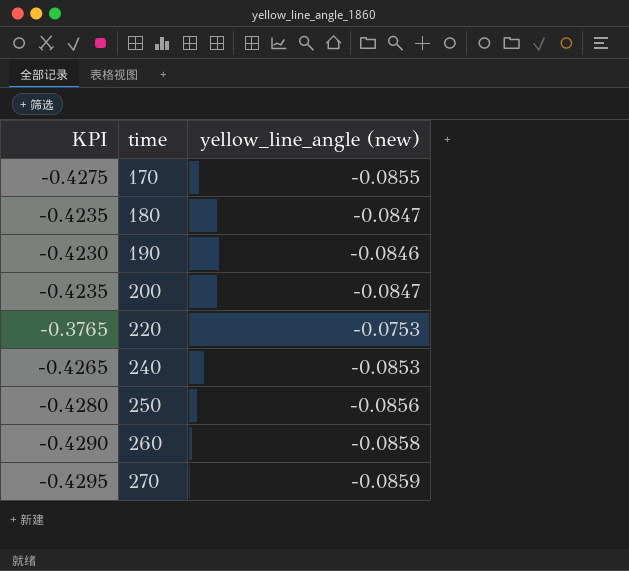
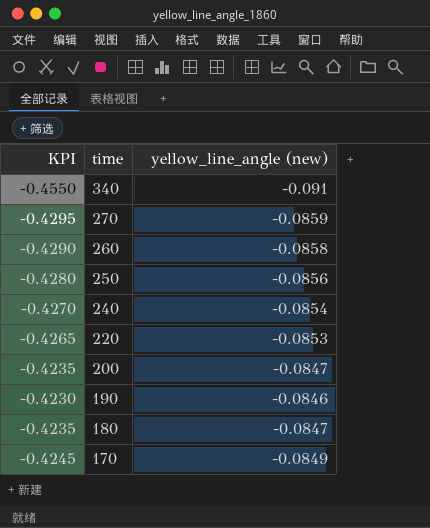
row order: time ascending -> time descending
row 340: none -> -0.4550 | -0.091
240 | KPI: -0.4265 -> -0.4270
240 | yellow_line_angle (new): -0.0853 -> -0.0854
220 | KPI: -0.3765 -> -0.4265
220 | yellow_line_angle (new): -0.0753 -> -0.0853
170 | KPI: -0.4275 -> -0.4245
170 | yellow_line_angle (new): -0.0855 -> -0.0849

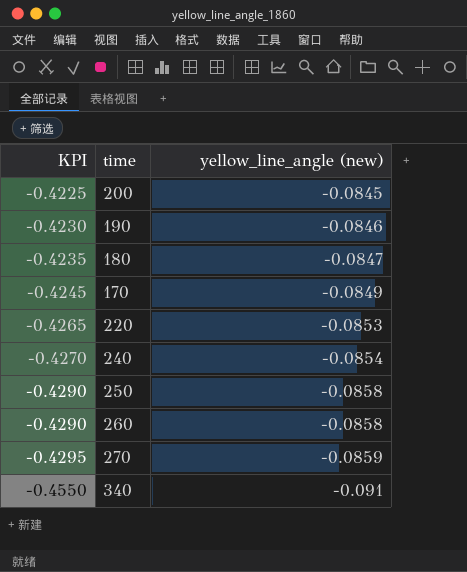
row order: time descending -> KPI descending
200 | KPI: -0.4235 -> -0.4225
200 | yellow_line_angle (new): -0.0847 -> -0.0845
250 | KPI: -0.4280 -> -0.4290
250 | yellow_line_angle (new): -0.0856 -> -0.0858

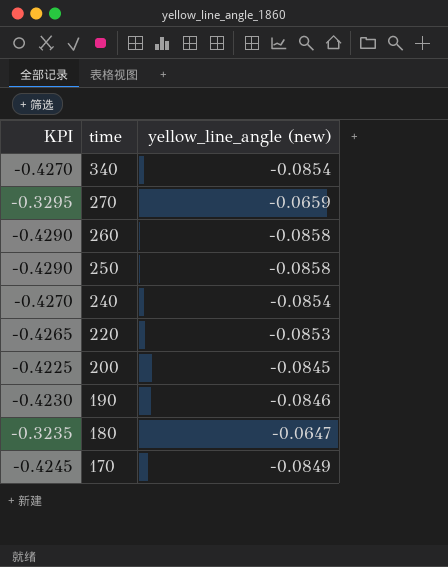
row order: KPI descending -> time descending
340 | KPI: -0.4550 -> -0.4270
340 | yellow_line_angle (new): -0.091 -> -0.0854
270 | KPI: -0.4295 -> -0.3295
270 | yellow_line_angle (new): -0.0859 -> -0.0659
180 | KPI: -0.4235 -> -0.3235
180 | yellow_line_angle (new): -0.0847 -> -0.0647

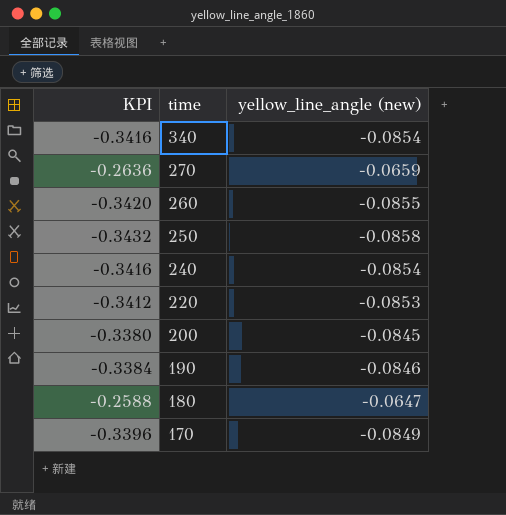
column KPI | formula: [yellow_line_angle (new)] * 5 -> [yellow_line_angle (new)] * 4
260 | yellow_line_angle (new): -0.0858 -> -0.0855

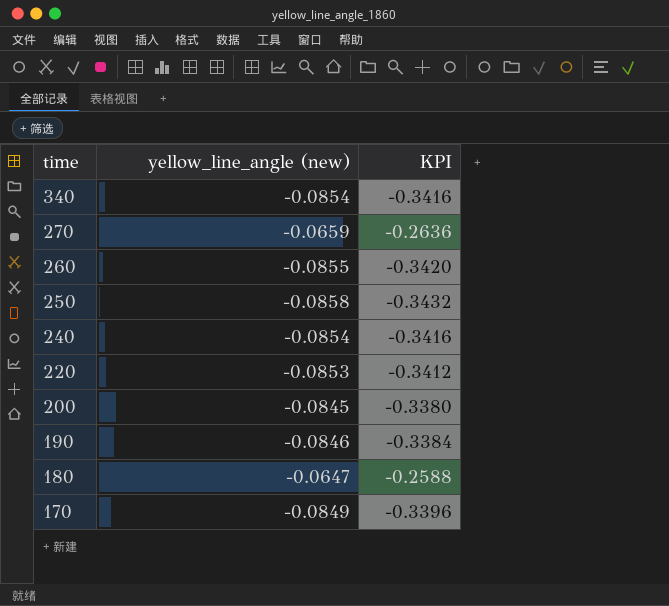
column KPI | position: 1 -> 3

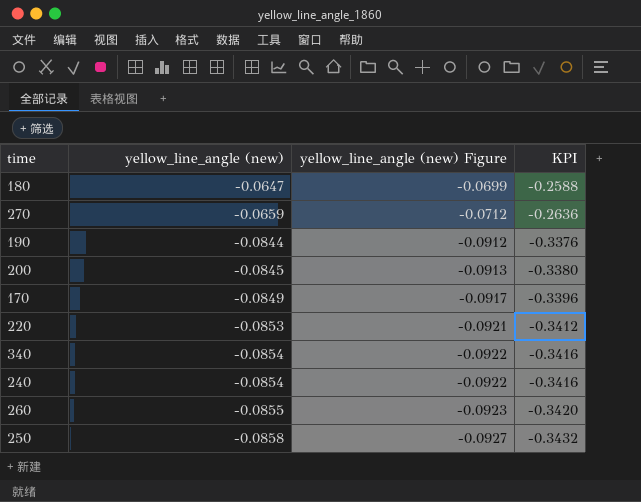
row order: time descending -> yellow_line_angle (new) descending
column yellow_line_angle (new) Figure | formula: none -> [yellow_line_angle (new)] * 1.08
190 | yellow_line_angle (new): -0.0846 -> -0.0844
190 | KPI: -0.3384 -> -0.3376

